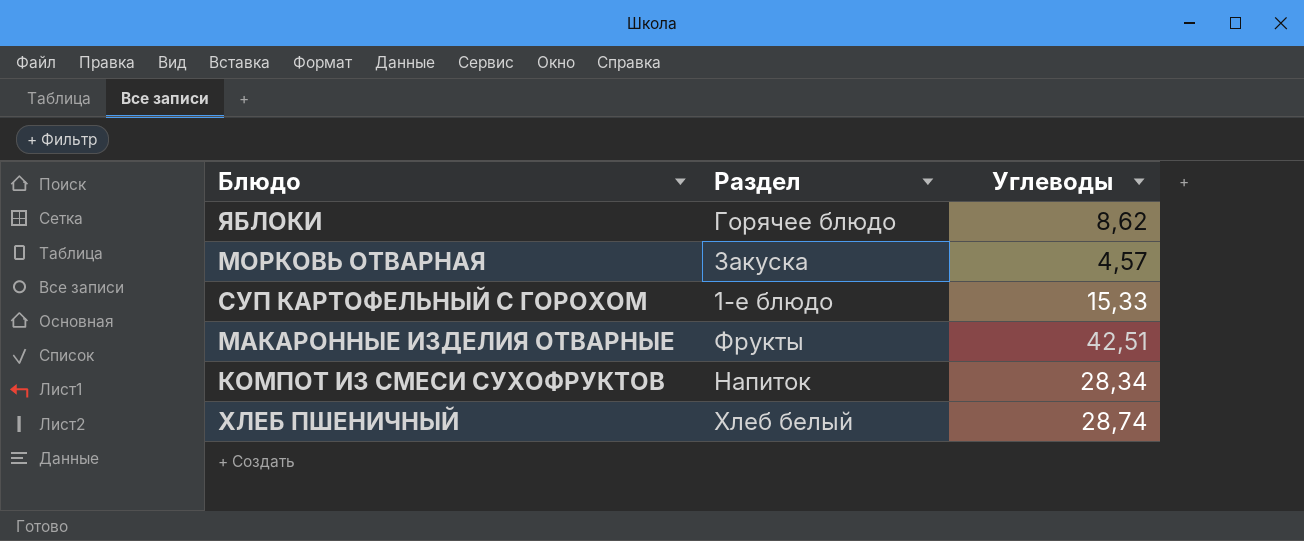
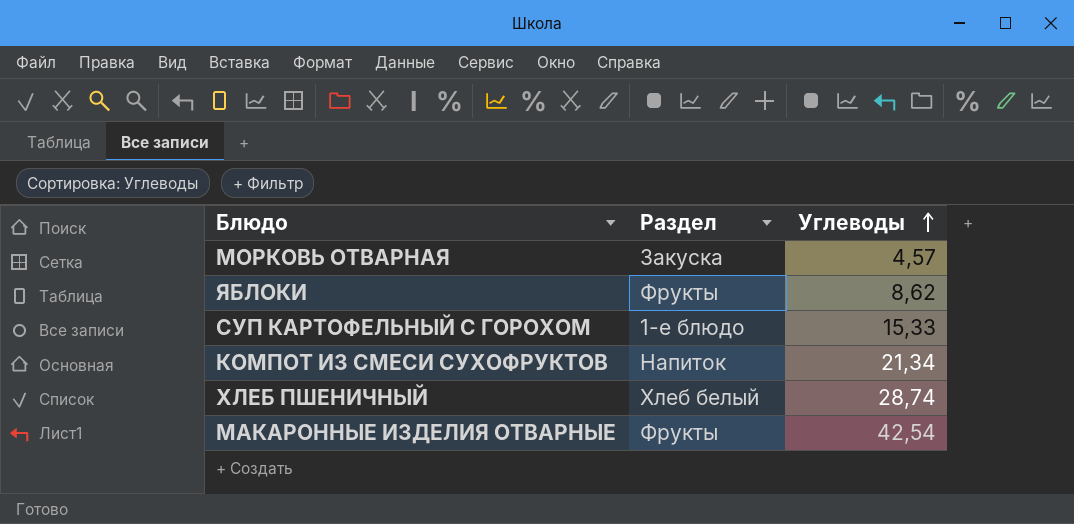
row order: none -> Углеводы ascending
ЯБЛОКИ | Раздел: Горячее блюдо -> Фрукты
КОМПОТ ИЗ СМЕСИ СУХОФРУКТОВ | Углеводы: 28,34 -> 21,34
МАКАРОННЫЕ ИЗДЕЛИЯ ОТВАРНЫЕ | Углеводы: 42,51 -> 42,54

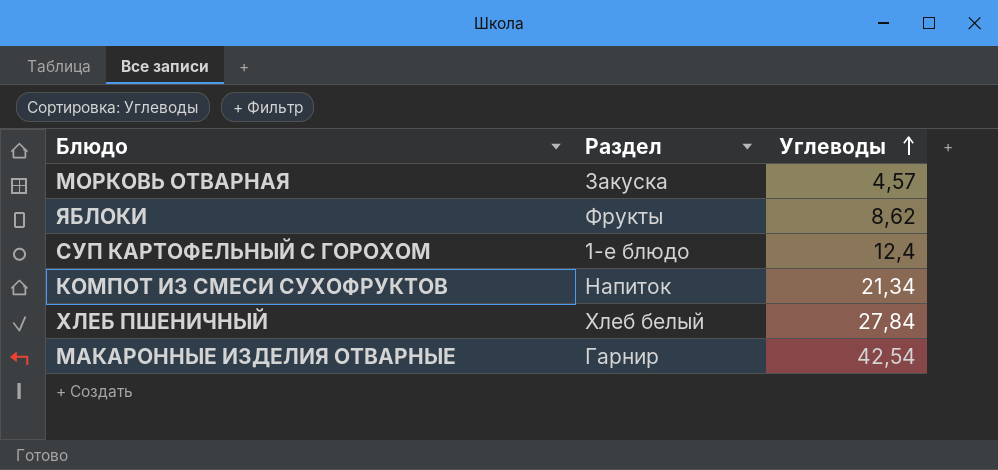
СУП КАРТОФЕЛЬНЫЙ С ГОРОХОМ | Углеводы: 15,33 -> 12,4
ХЛЕБ ПШЕНИЧНЫЙ | Углеводы: 28,74 -> 27,84
МАКАРОННЫЕ ИЗДЕЛИЯ ОТВАРНЫЕ | Раздел: Фрукты -> Гарнир

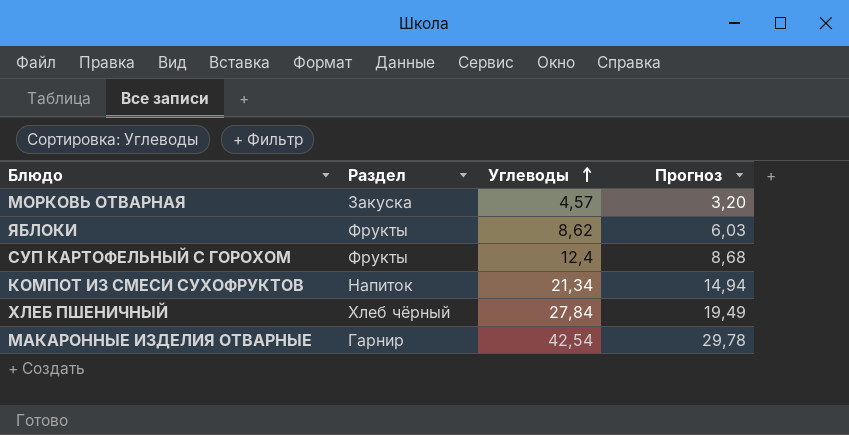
column Прогноз | formula: none -> [Углеводы] * 0,7
СУП КАРТОФЕЛЬНЫЙ С ГОРОХОМ | Раздел: 1-е блюдо -> Фрукты
ХЛЕБ ПШЕНИЧНЫЙ | Раздел: Хлеб белый -> Хлеб чёрный

